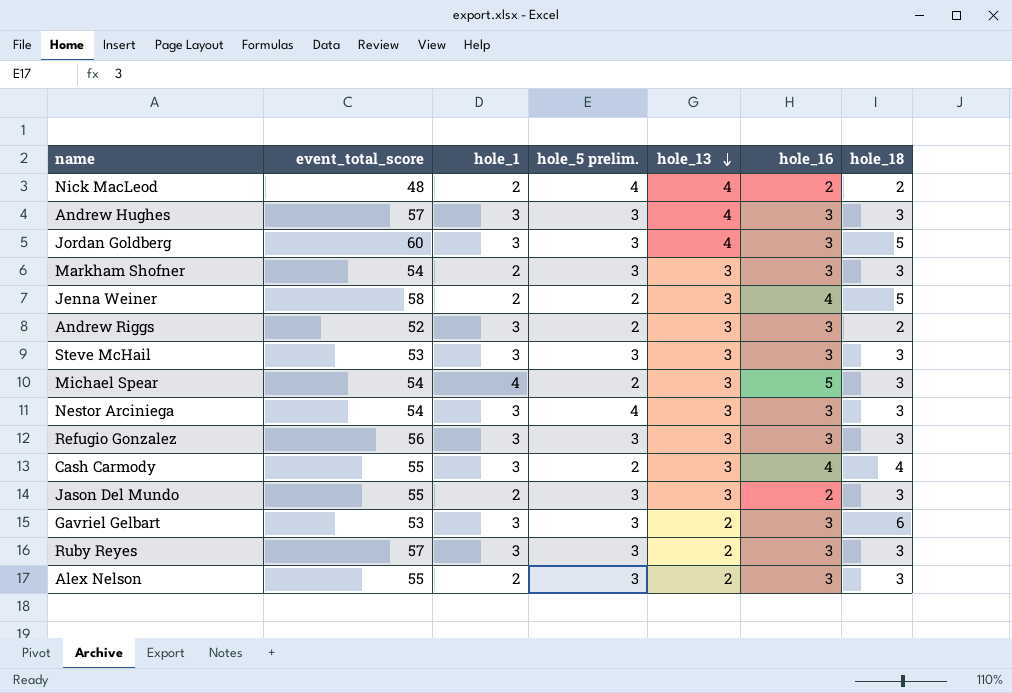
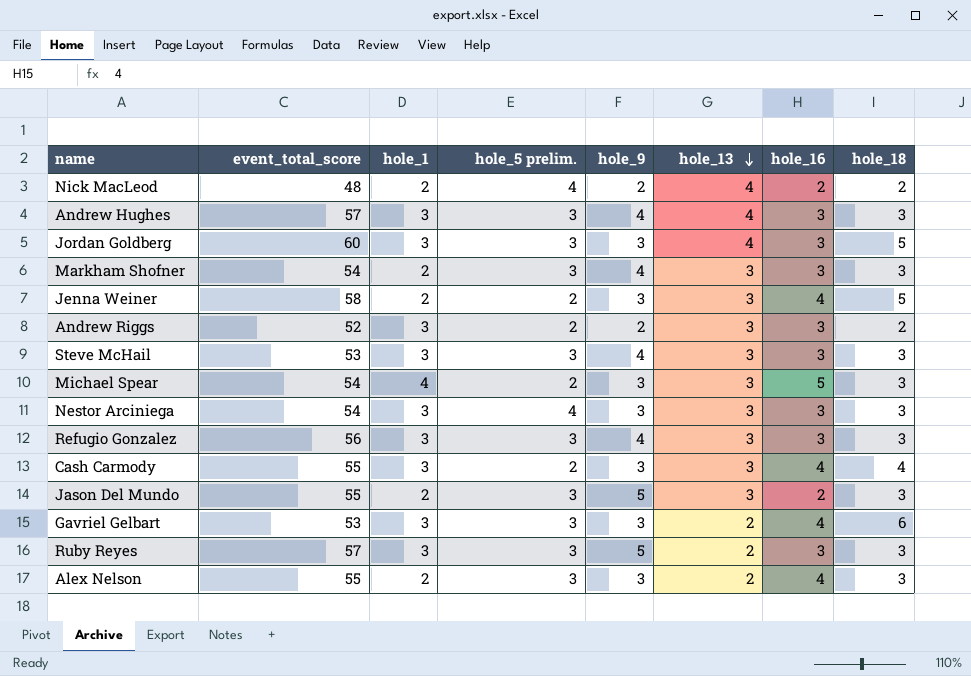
column hole_9 | position: none -> 5
Gavriel Gelbart | hole_16: 3 -> 4
Alex Nelson | hole_16: 3 -> 4

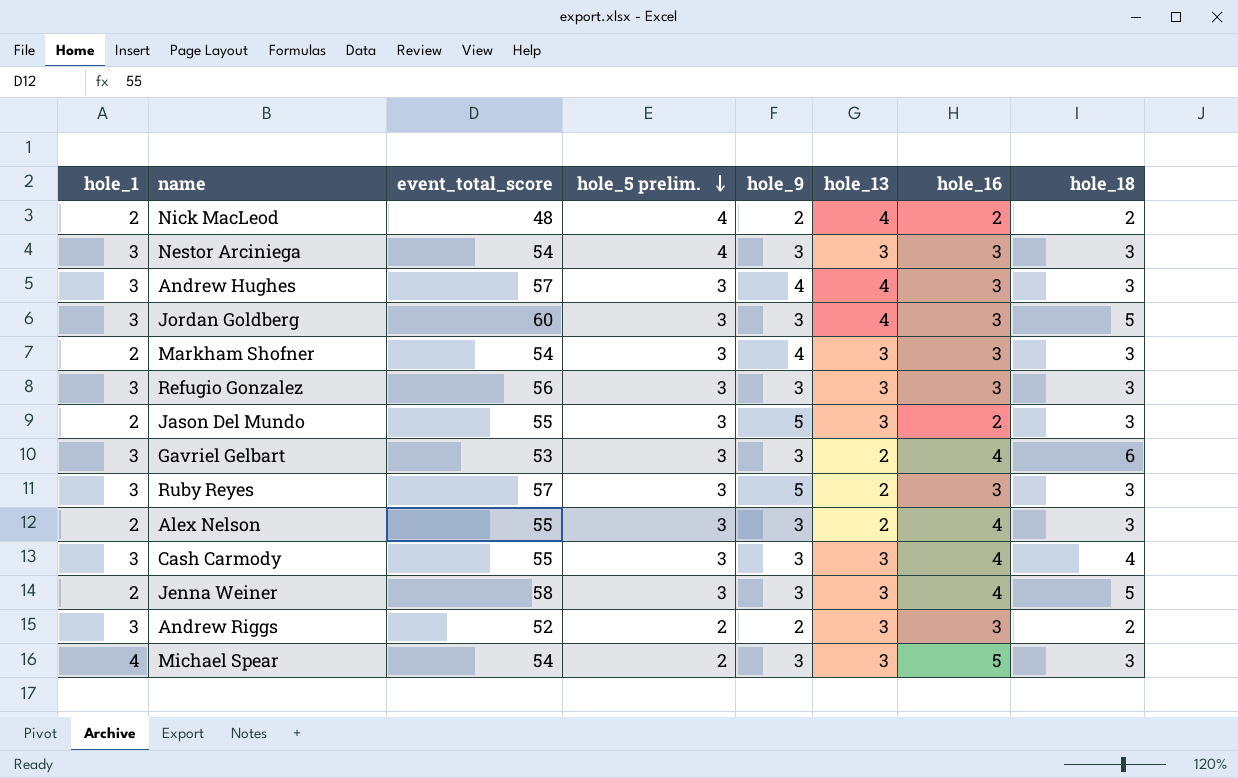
row order: hole_13 descending -> hole_5 prelim. descending
column hole_1 | position: 3 -> 1
row Steve McHail: 53 | 3 | 3 | 4 | 3 | 3 | 3 -> none
Refugio Gonzalez | hole_9: 4 -> 3
Cash Carmody | hole_5 prelim.: 2 -> 3
Jenna Weiner | hole_5 prelim.: 2 -> 3

